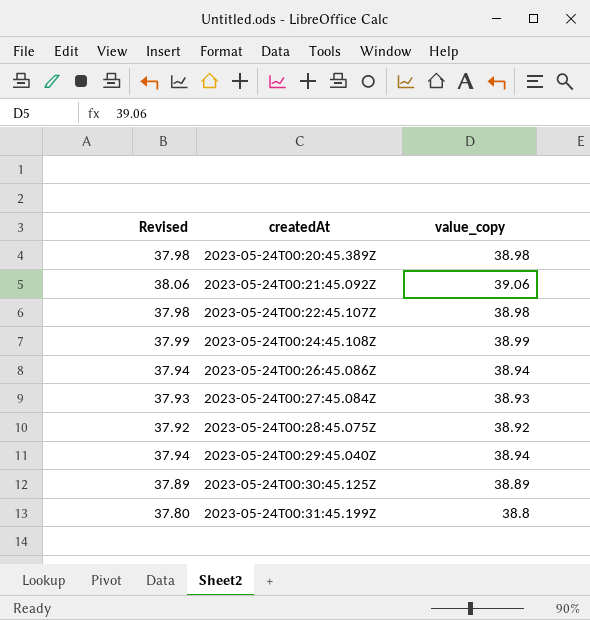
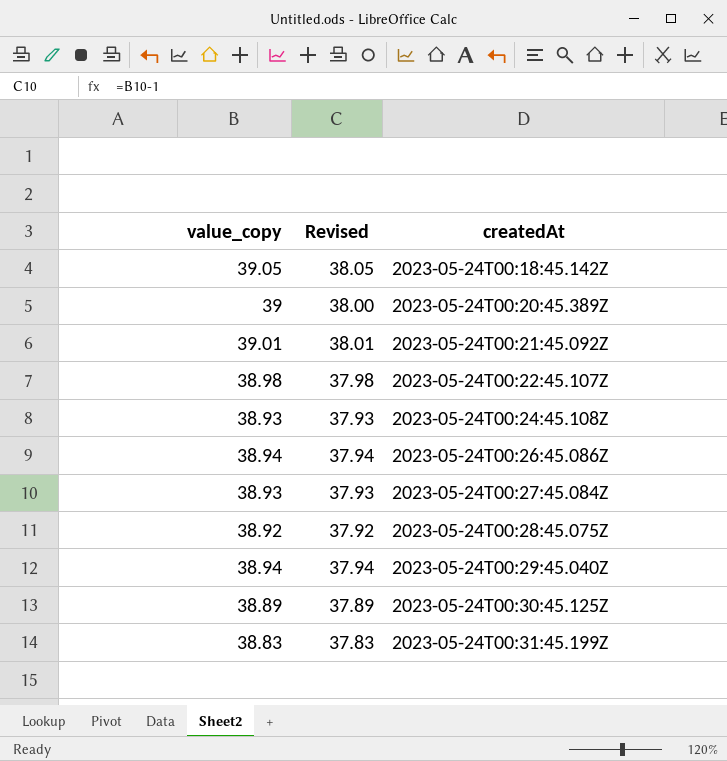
column value_copy | position: 3 -> 1
row 2023-05-24T00:18:45.142Z: none -> 39.05 | 38.05
2023-05-24T00:20:45.389Z | value_copy: 38.98 -> 39
2023-05-24T00:20:45.389Z | Revised: 37.98 -> 38.00
2023-05-24T00:21:45.092Z | value_copy: 39.06 -> 39.01
2023-05-24T00:21:45.092Z | Revised: 38.06 -> 38.01
2023-05-24T00:24:45.108Z | value_copy: 38.99 -> 38.93
2023-05-24T00:24:45.108Z | Revised: 37.99 -> 37.93
2023-05-24T00:31:45.199Z | value_copy: 38.8 -> 38.83
2023-05-24T00:31:45.199Z | Revised: 37.80 -> 37.83

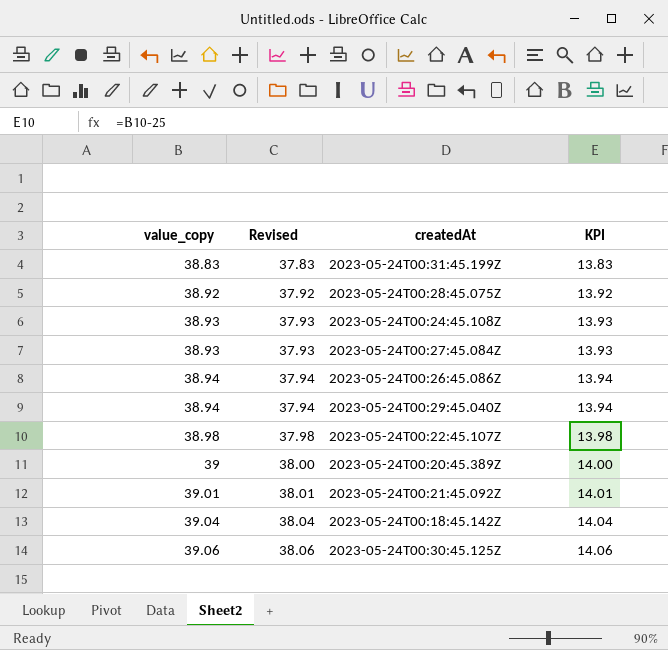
row order: createdAt ascending -> value_copy ascending
column KPI | formula: none -> [value_copy] - 25
2023-05-24T00:18:45.142Z | value_copy: 39.05 -> 39.04
2023-05-24T00:18:45.142Z | Revised: 38.05 -> 38.04
2023-05-24T00:30:45.125Z | value_copy: 38.89 -> 39.06
2023-05-24T00:30:45.125Z | Revised: 37.89 -> 38.06

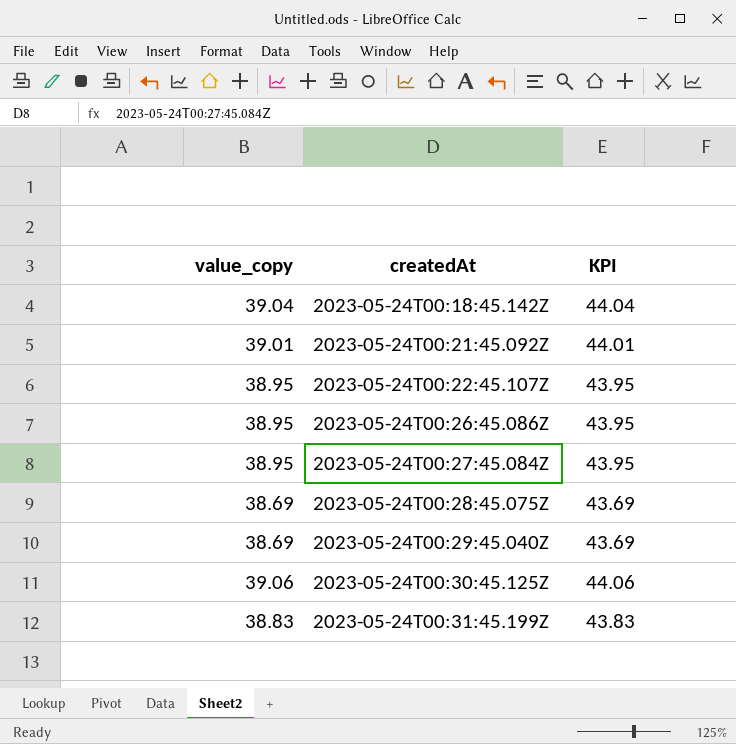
row order: value_copy ascending -> createdAt ascending
column Revised | formula: [value_copy] - 1 -> none
column KPI | formula: [value_copy] - 25 -> [value_copy] + 5
row 2023-05-24T00:24:45.108Z: 38.93 | 37.93 | 13.93 -> none
row 2023-05-24T00:20:45.389Z: 39 | 38.00 | 14.00 -> none
2023-05-24T00:22:45.107Z | value_copy: 38.98 -> 38.95
2023-05-24T00:26:45.086Z | value_copy: 38.94 -> 38.95
2023-05-24T00:27:45.084Z | value_copy: 38.93 -> 38.95
2023-05-24T00:28:45.075Z | value_copy: 38.92 -> 38.69
2023-05-24T00:29:45.040Z | value_copy: 38.94 -> 38.69

